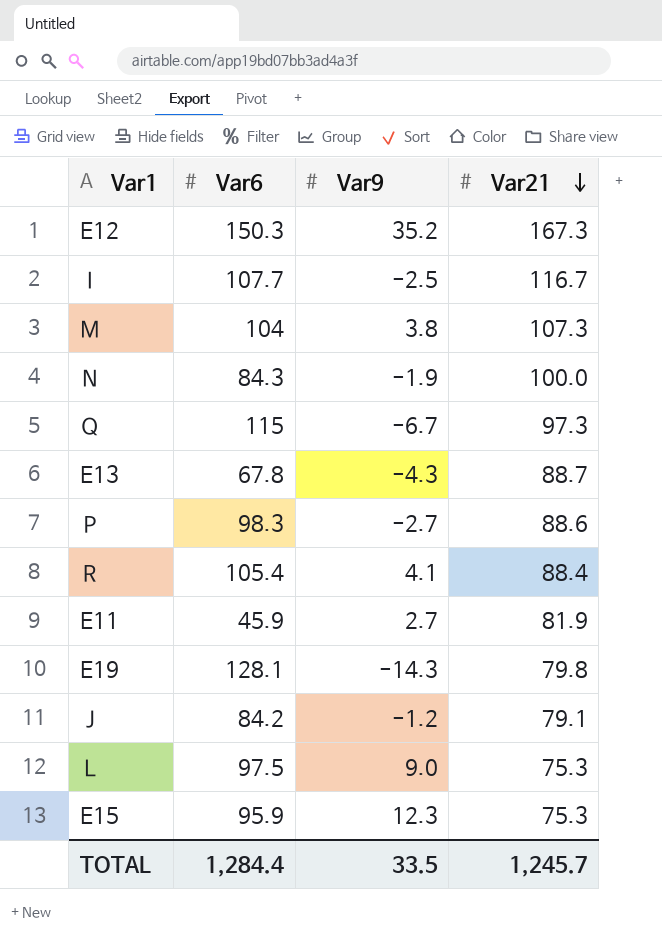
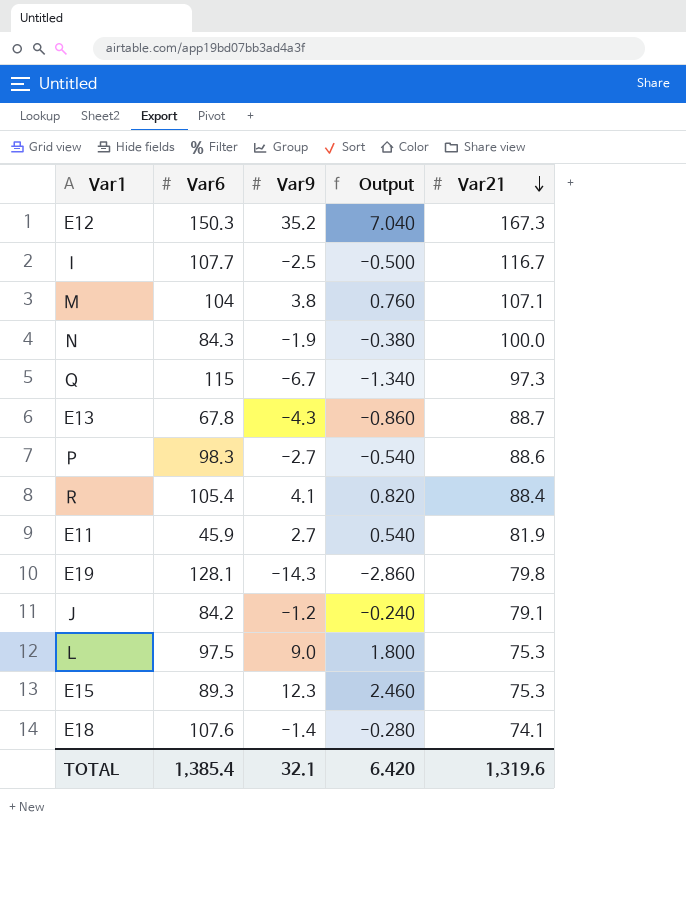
column Output | formula: none -> [Var9] * 0.2
Ｍ | Var21: 107.3 -> 107.1
E15 | Var6: 95.9 -> 89.3
row E18: none -> 107.6 | -1.4 | -0.280 | 74.1
TOTAL | Var6: 1,284.4 -> 1,385.4
TOTAL | Var9: 33.5 -> 32.1
TOTAL | Var21: 1,245.7 -> 1,319.6

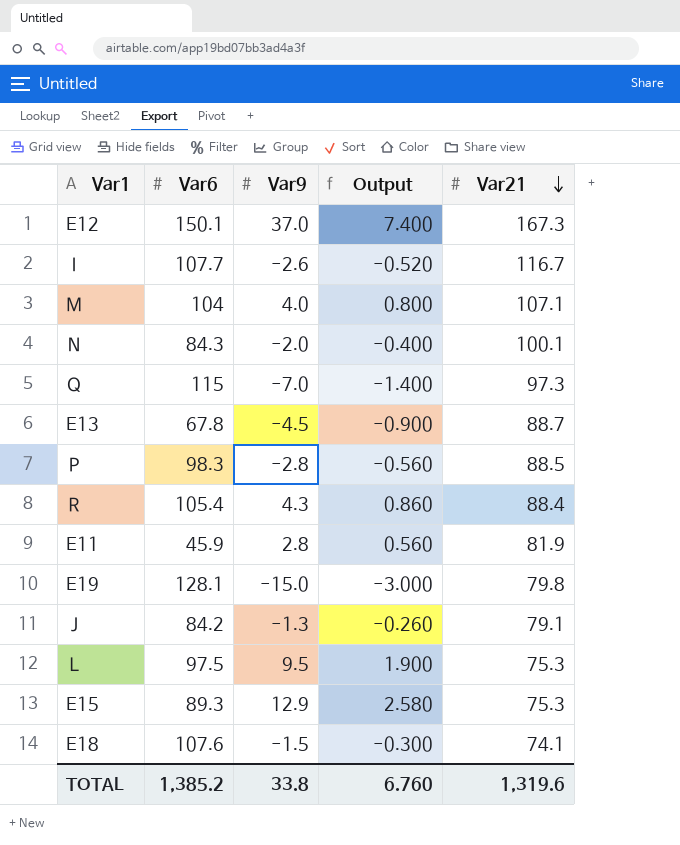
E12 | Var6: 150.3 -> 150.1
E12 | Var9: 35.2 -> 37.0
E12 | Output: 7.040 -> 7.400
Ｉ | Var9: -2.5 -> -2.6
Ｉ | Output: -0.500 -> -0.520
Ｍ | Var9: 3.8 -> 4.0
Ｍ | Output: 0.760 -> 0.800
Ｎ | Var9: -1.9 -> -2.0
Ｎ | Output: -0.380 -> -0.400
Ｎ | Var21: 100.0 -> 100.1
Ｑ | Var9: -6.7 -> -7.0
Ｑ | Output: -1.340 -> -1.400
E13 | Var9: -4.3 -> -4.5
E13 | Output: -0.860 -> -0.900
Ｐ | Var9: -2.7 -> -2.8
Ｐ | Output: -0.540 -> -0.560
Ｐ | Var21: 88.6 -> 88.5
Ｒ | Var9: 4.1 -> 4.3
Ｒ | Output: 0.820 -> 0.860
E11 | Var9: 2.7 -> 2.8
E11 | Output: 0.540 -> 0.560
E19 | Var9: -14.3 -> -15.0
E19 | Output: -2.860 -> -3.000
Ｊ | Var9: -1.2 -> -1.3
Ｊ | Output: -0.240 -> -0.260
Ｌ | Var9: 9.0 -> 9.5
Ｌ | Output: 1.800 -> 1.900
E15 | Var9: 12.3 -> 12.9
E15 | Output: 2.460 -> 2.580
E18 | Var9: -1.4 -> -1.5
E18 | Output: -0.280 -> -0.300
TOTAL | Var6: 1,385.4 -> 1,385.2
TOTAL | Var9: 32.1 -> 33.8
TOTAL | Output: 6.420 -> 6.760

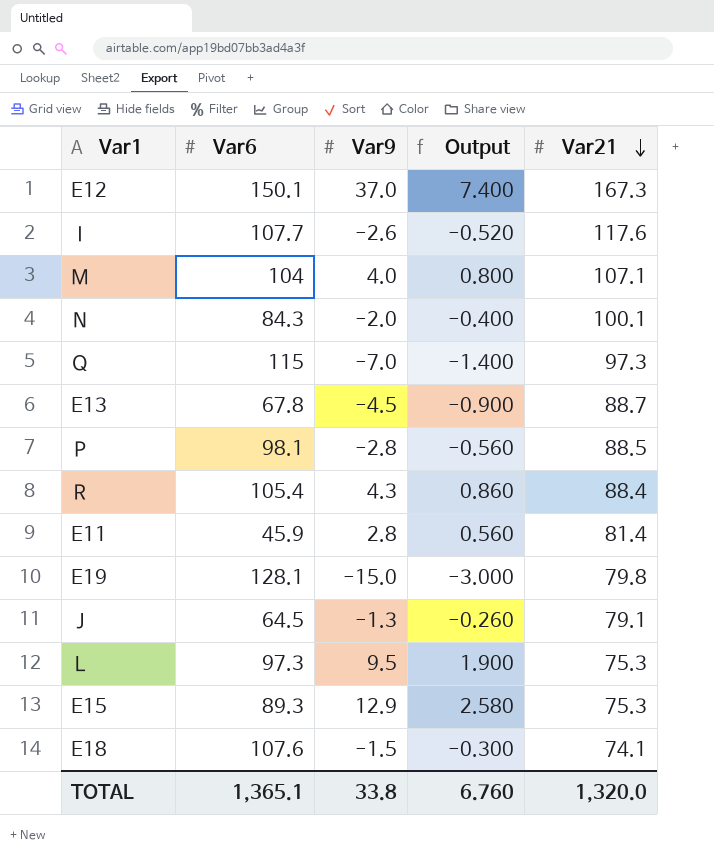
Ｉ | Var21: 116.7 -> 117.6
Ｐ | Var6: 98.3 -> 98.1
E11 | Var21: 81.9 -> 81.4
Ｊ | Var6: 84.2 -> 64.5
Ｌ | Var6: 97.5 -> 97.3
TOTAL | Var6: 1,385.2 -> 1,365.1
TOTAL | Var21: 1,319.6 -> 1,320.0

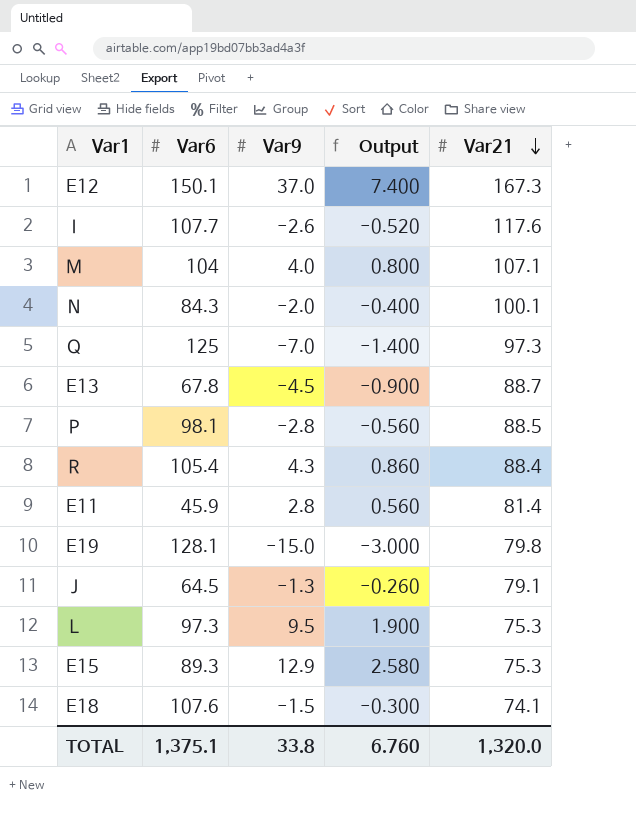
Ｑ | Var6: 115 -> 125
TOTAL | Var6: 1,365.1 -> 1,375.1

